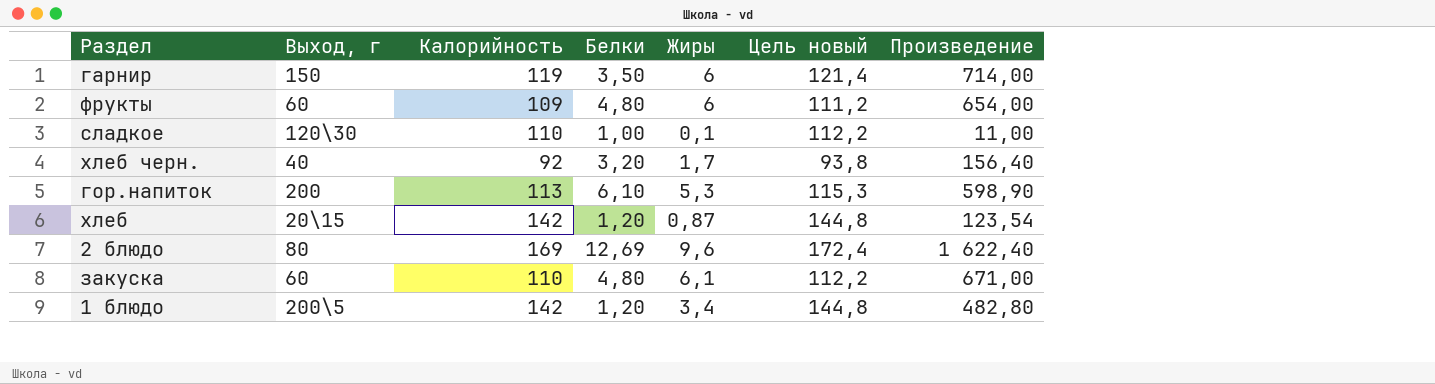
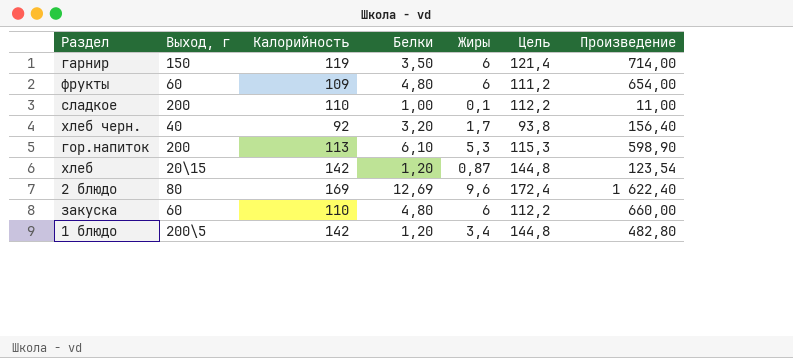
column name: Цель новый -> Цель
сладкое | Выход, г: 120\30 -> 200
закуска | Жиры: 6,1 -> 6
закуска | Произведение: 671,00 -> 660,00

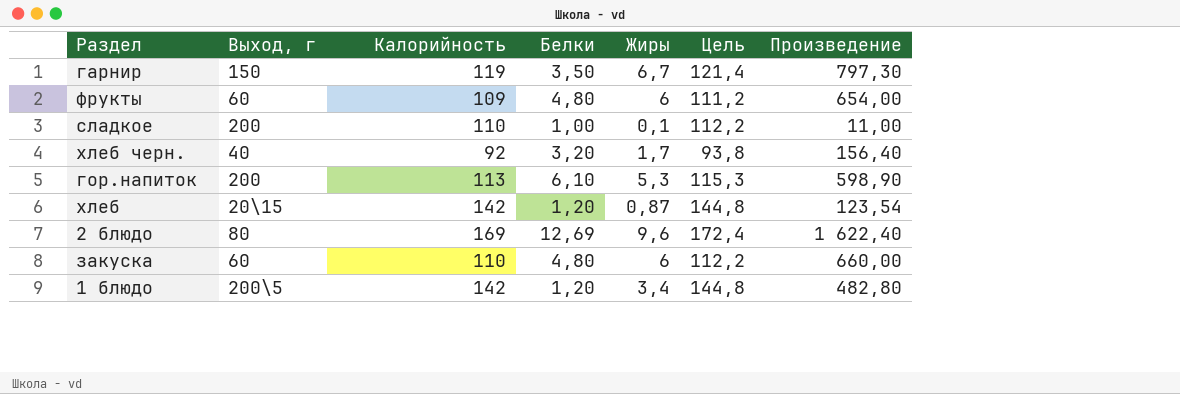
гарнир | Жиры: 6 -> 6,7
гарнир | Произведение: 714,00 -> 797,30

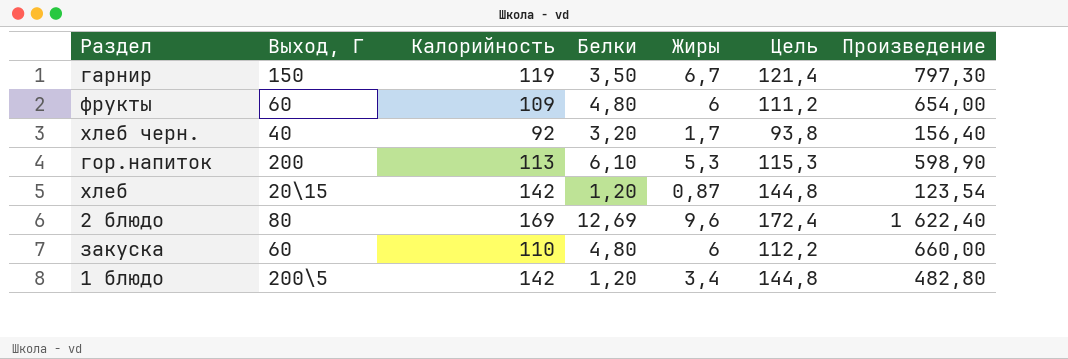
column name: Выход, г -> Выход, Г
row сладкое: 200 | 110 | 1,00 | 0,1 | 112,2 | 11,00 -> none

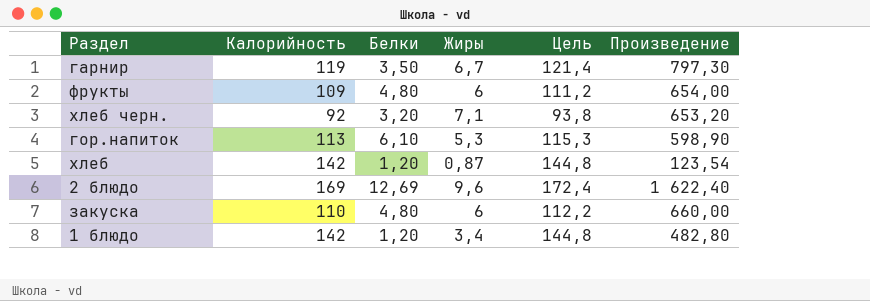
column Выход, Г | position: 2 -> none
хлеб черн. | Жиры: 1,7 -> 7,1
хлеб черн. | Произведение: 156,40 -> 653,20

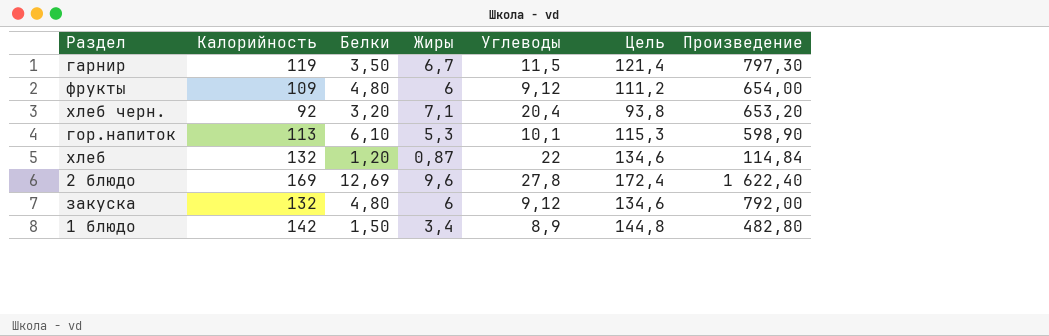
column Углеводы | position: none -> 5
хлеб | Калорийность: 142 -> 132
хлеб | Цель: 144,8 -> 134,6
хлеб | Произведение: 123,54 -> 114,84
закуска | Калорийность: 110 -> 132
закуска | Цель: 112,2 -> 134,6
закуска | Произведение: 660,00 -> 792,00
1 блюдо | Белки: 1,20 -> 1,50

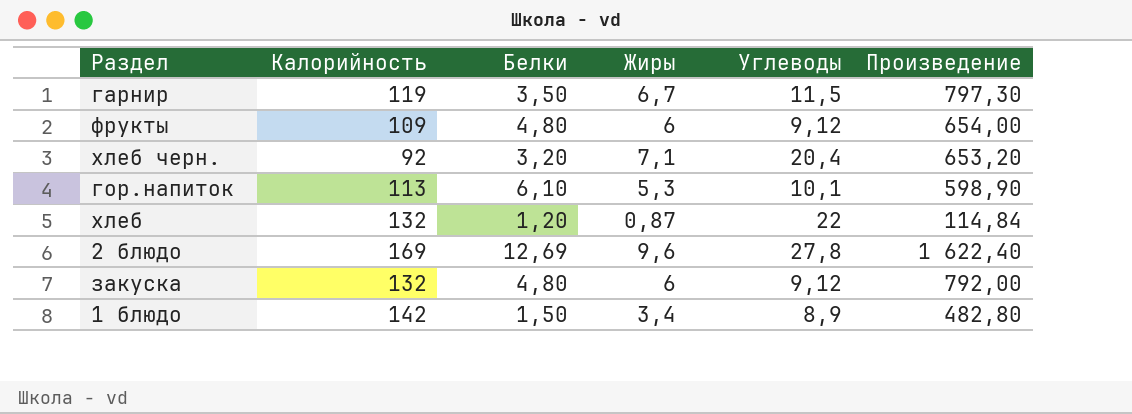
column Цель | formula: [Калорийность] * 1,02 -> none

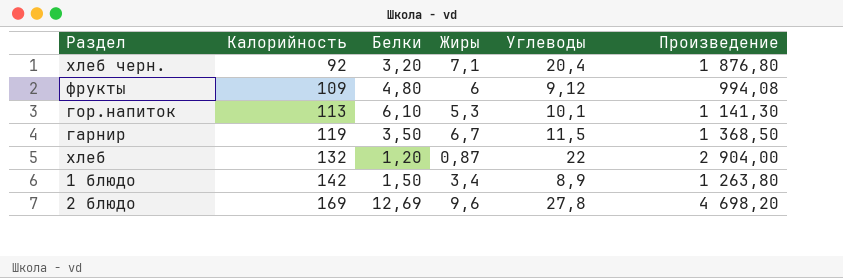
row order: none -> Калорийность ascending
column Произведение | formula: [Калорийность] * [Жиры] -> [Калорийность] * [Углеводы]
row закуска: 132 | 4,80 | 6 | 9,12 | 792,00 -> none

